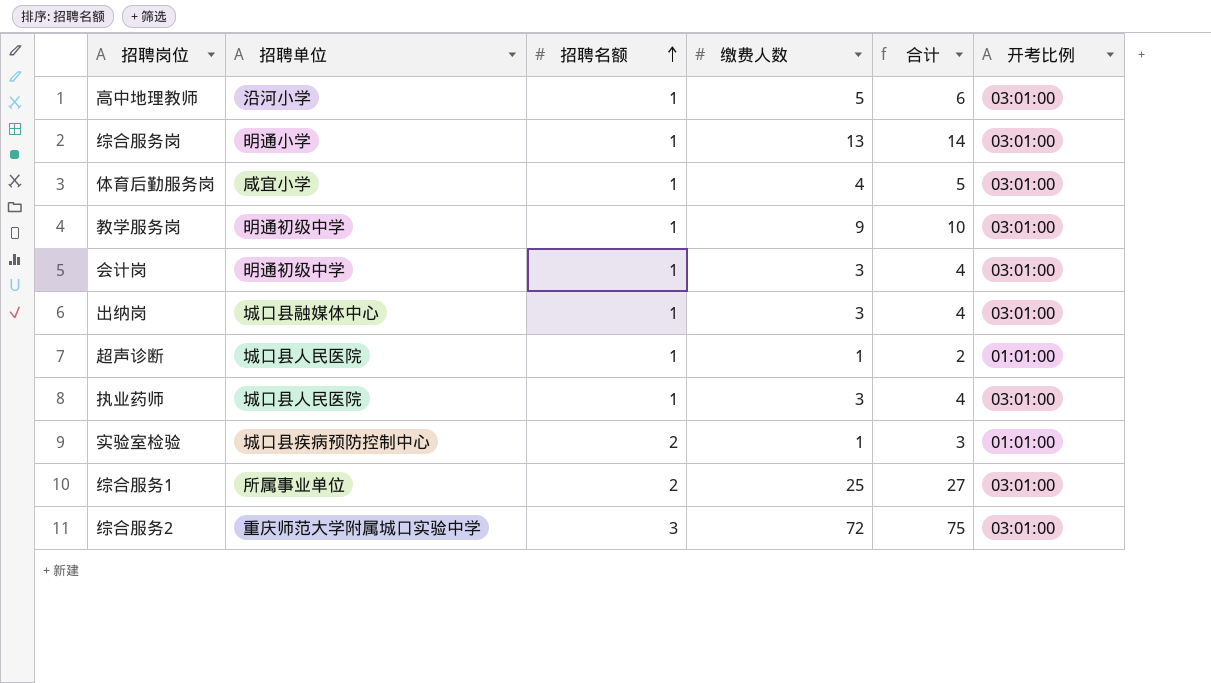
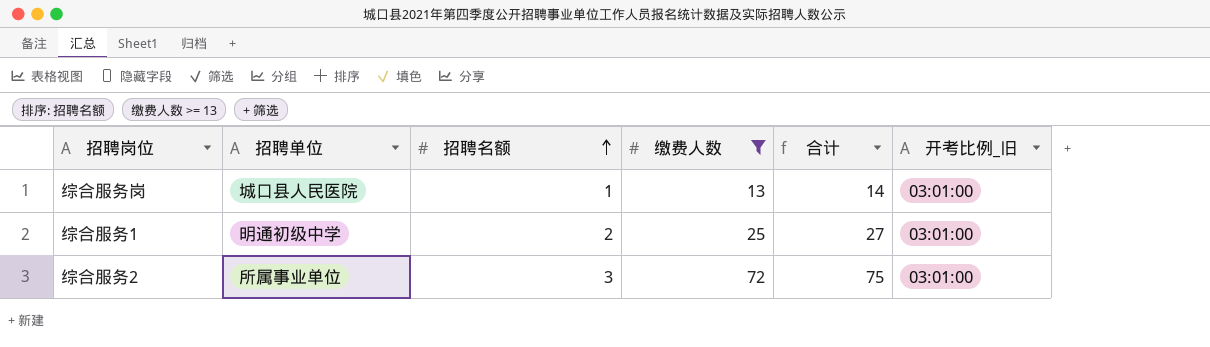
filter: none -> 缴费人数 >= 13
column name: 开考比例 -> 开考比例_旧
综合服务岗 | 招聘单位: 明通小学 -> 城口县人民医院
综合服务1 | 招聘单位: 所属事业单位 -> 明通初级中学
综合服务2 | 招聘单位: 重庆师范大学附属城口实验中学 -> 所属事业单位

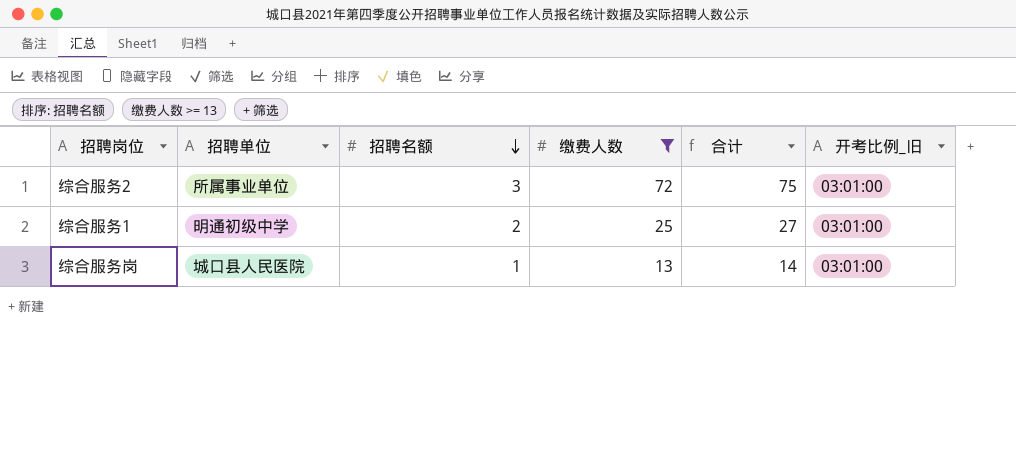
row order: 招聘名额 ascending -> 招聘名额 descending

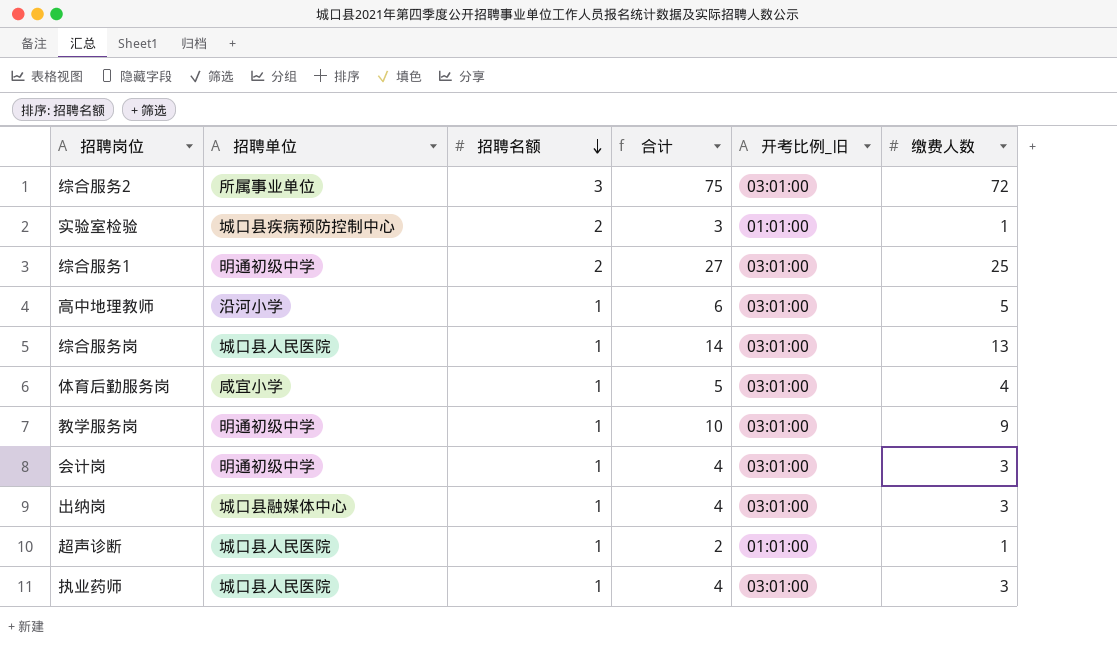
filter: 缴费人数 >= 13 -> none
column 缴费人数 | position: 4 -> 6

